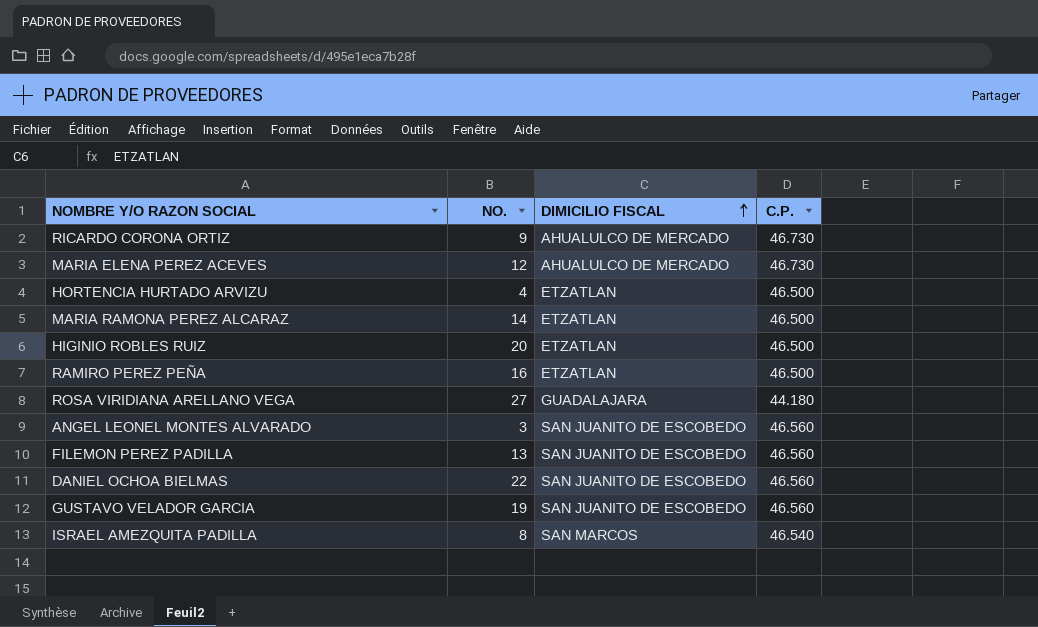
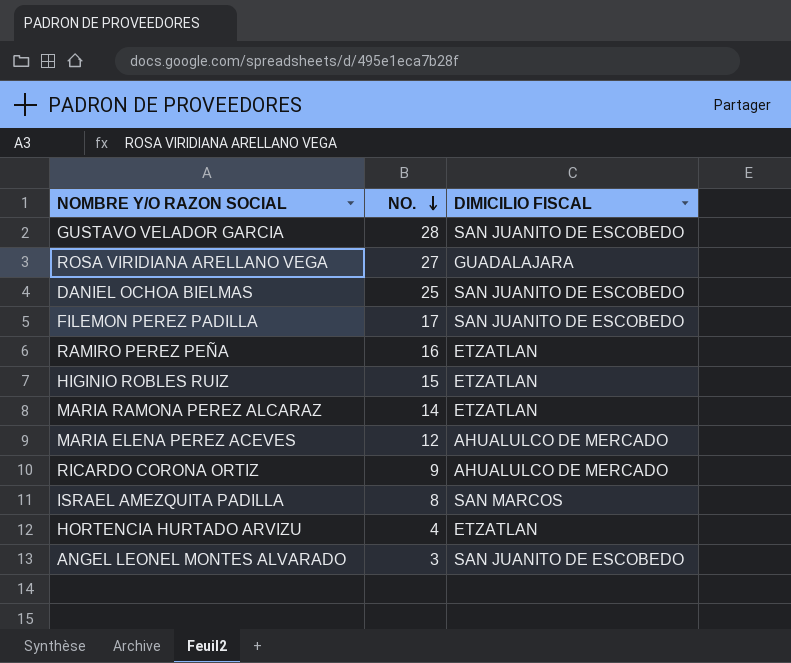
row order: DIMICILIO FISCAL ascending -> NO. descending
column C.P. | position: 4 -> none
GUSTAVO VELADOR GARCIA | NO.: 19 -> 28
DANIEL OCHOA BIELMAS | NO.: 22 -> 25
FILEMON PEREZ PADILLA | NO.: 13 -> 17
HIGINIO ROBLES RUIZ | NO.: 20 -> 15

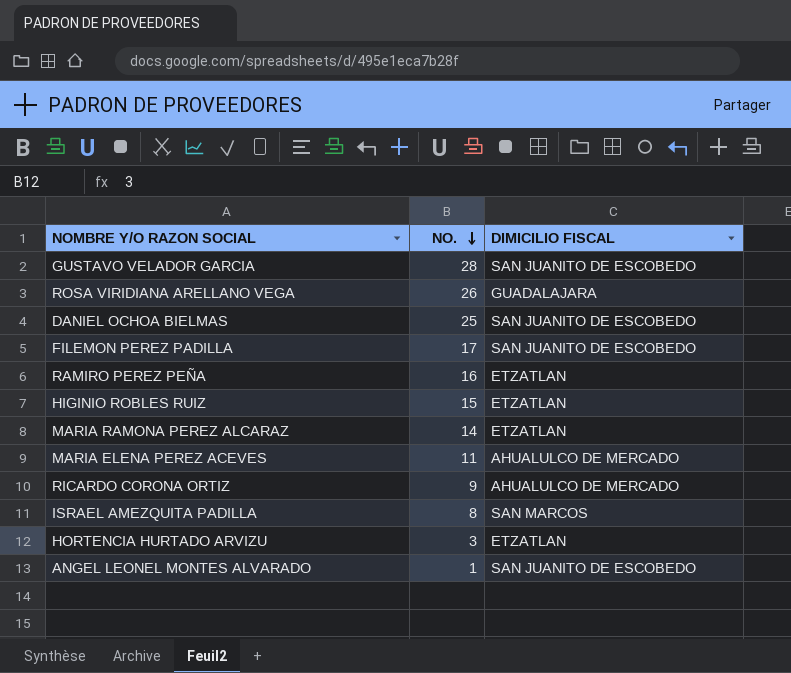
ROSA VIRIDIANA ARELLANO VEGA | NO.: 27 -> 26
MARIA ELENA PEREZ ACEVES | NO.: 12 -> 11
HORTENCIA HURTADO ARVIZU | NO.: 4 -> 3
ANGEL LEONEL MONTES ALVARADO | NO.: 3 -> 1

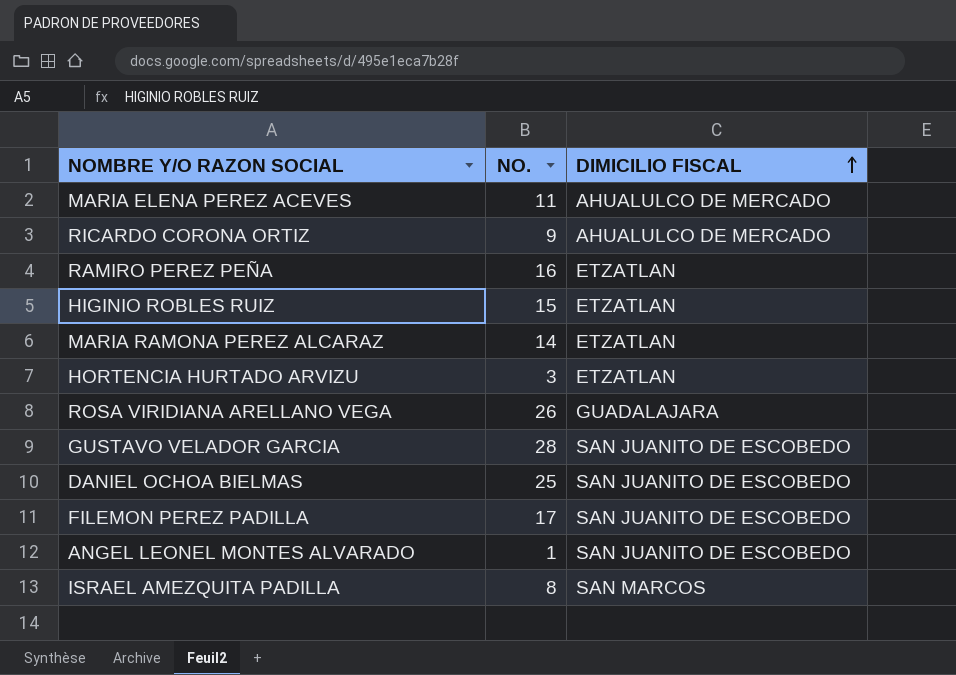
row order: NO. descending -> DIMICILIO FISCAL ascending

